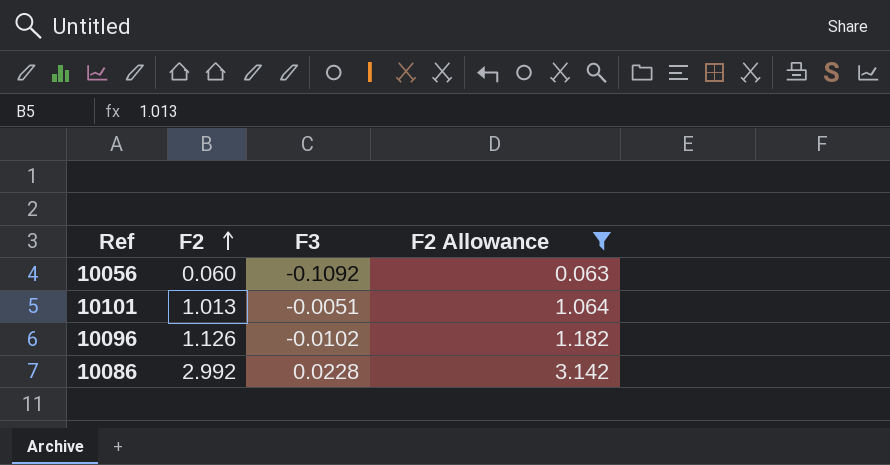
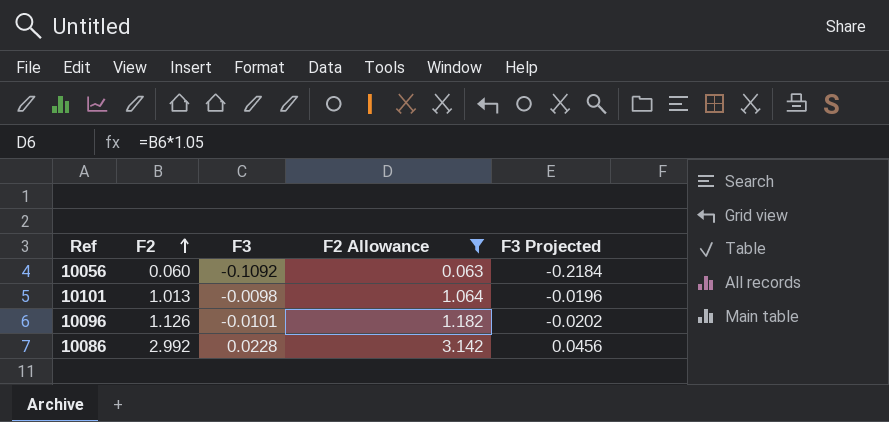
column F3 Projected | formula: none -> [F3] * 2
10101 | F3: -0.0051 -> -0.0098
10096 | F3: -0.0102 -> -0.0101

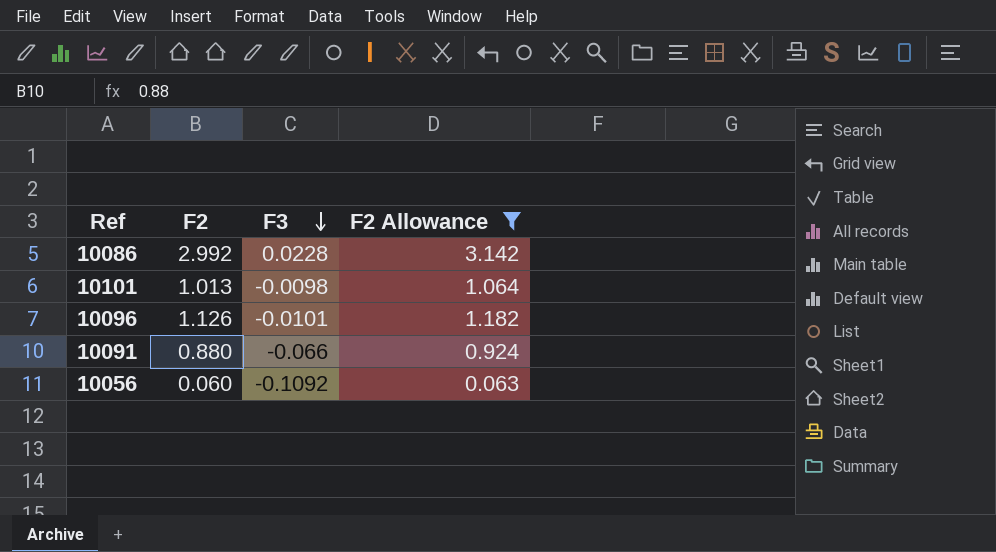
row order: F2 ascending -> F3 descending
column F3 Projected | formula: [F3] * 2 -> none
row 10091: none -> 0.880 | -0.066 | 0.924

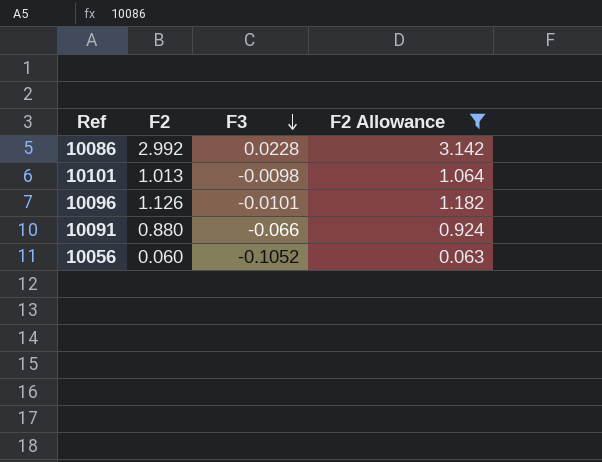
10056 | F3: -0.1092 -> -0.1052

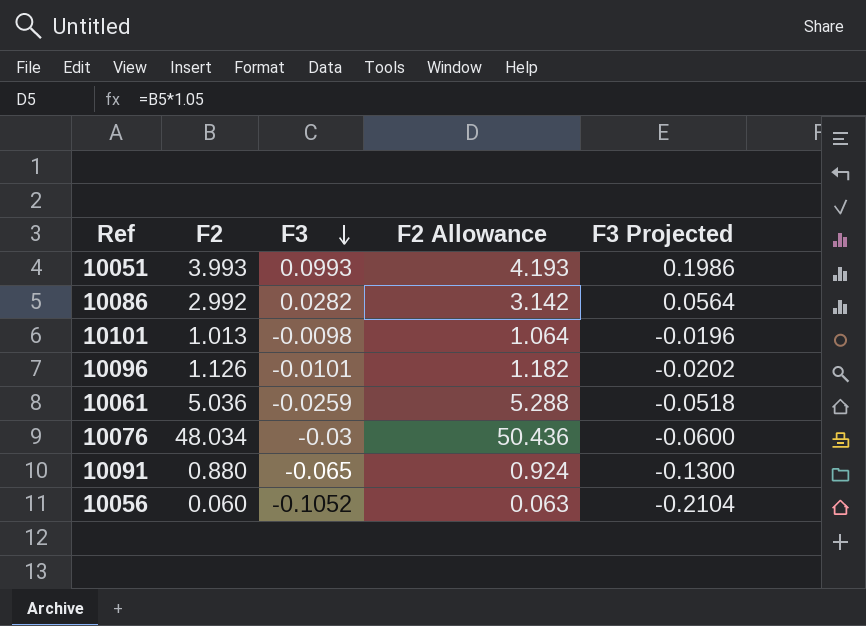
filter: F2 Allowance <= 3.142 -> none
column F3 Projected | formula: none -> [F3] * 2
10086 | F3: 0.0228 -> 0.0282
10091 | F3: -0.066 -> -0.065

